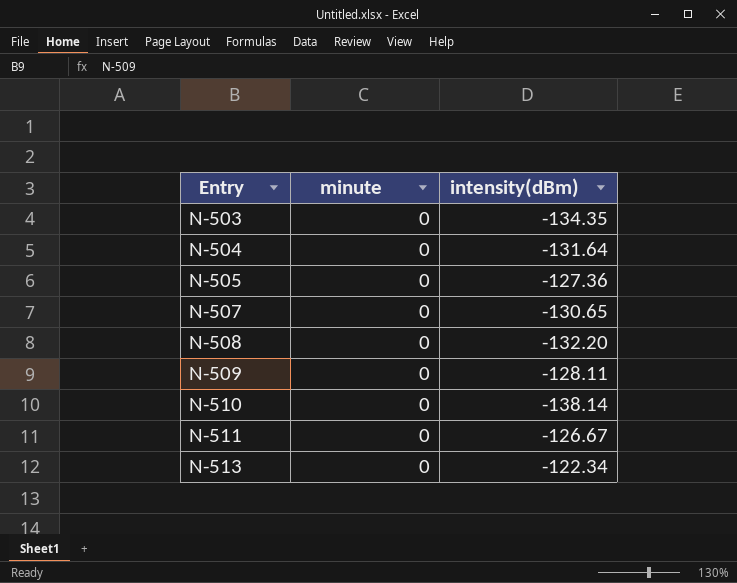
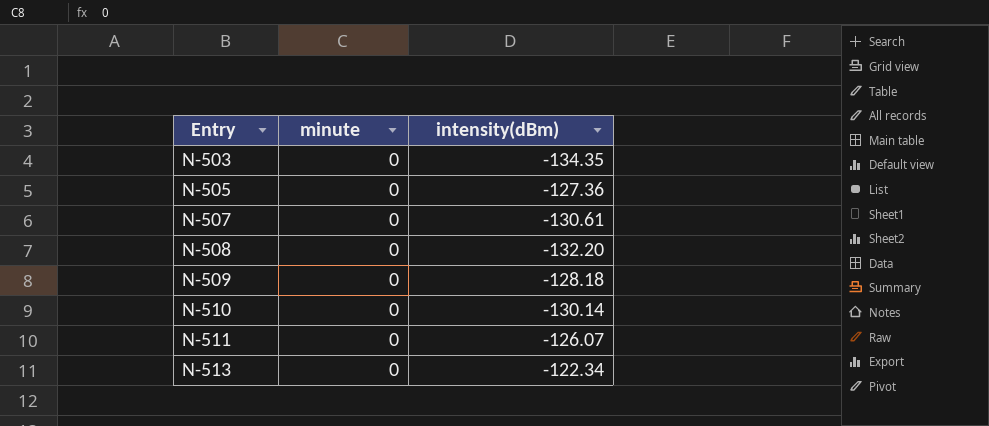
row N-504: 0 | -131.64 -> none
N-507 | intensity(dBm): -130.65 -> -130.61
N-509 | intensity(dBm): -128.11 -> -128.18
N-510 | intensity(dBm): -138.14 -> -130.14
N-511 | intensity(dBm): -126.67 -> -126.07

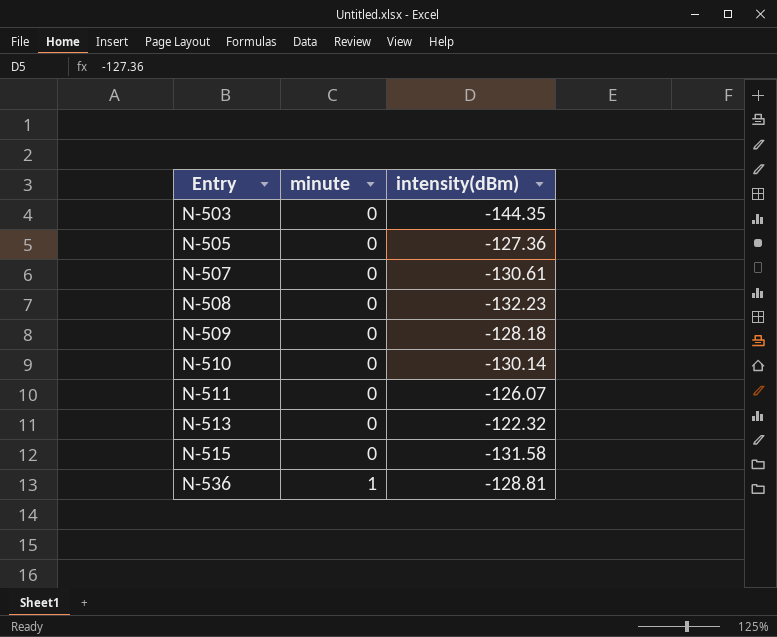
N-503 | intensity(dBm): -134.35 -> -144.35
N-508 | intensity(dBm): -132.20 -> -132.23
N-513 | intensity(dBm): -122.34 -> -122.32
row N-515: none -> 0 | -131.58
row N-536: none -> 1 | -128.81

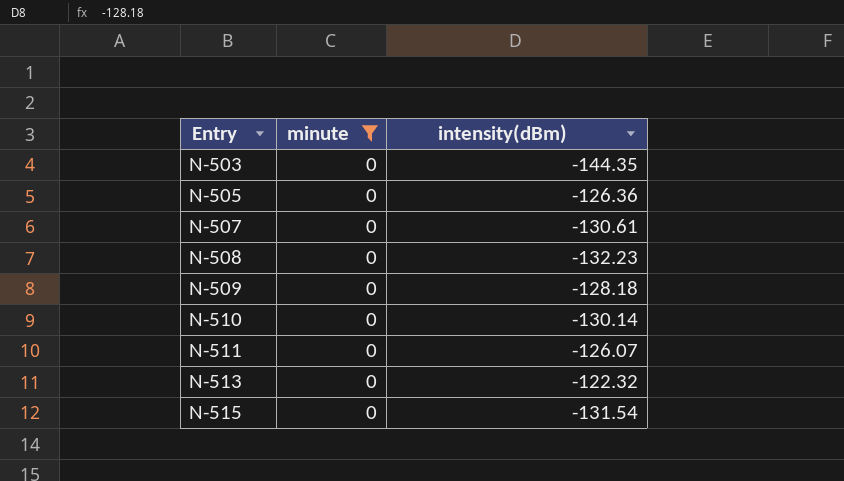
filter: none -> minute = 0
N-505 | intensity(dBm): -127.36 -> -126.36
N-515 | intensity(dBm): -131.58 -> -131.54

